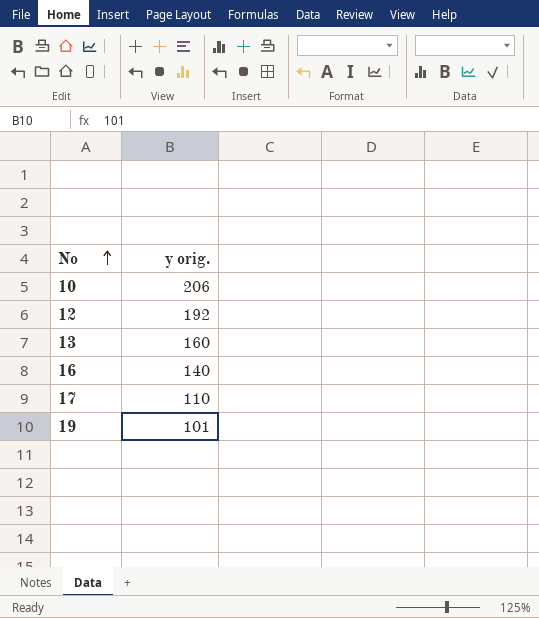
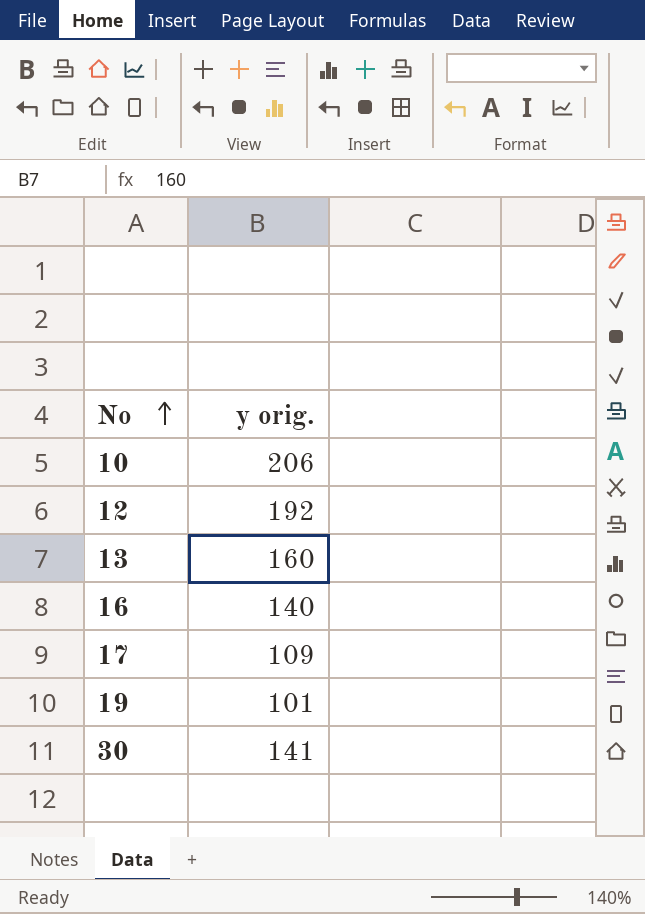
17 | y orig.: 110 -> 109
row 30: none -> 141

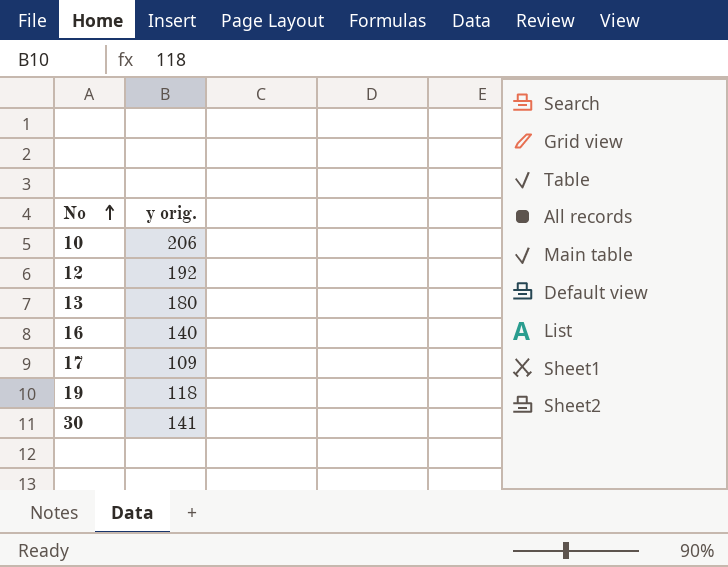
13 | y orig.: 160 -> 180
19 | y orig.: 101 -> 118

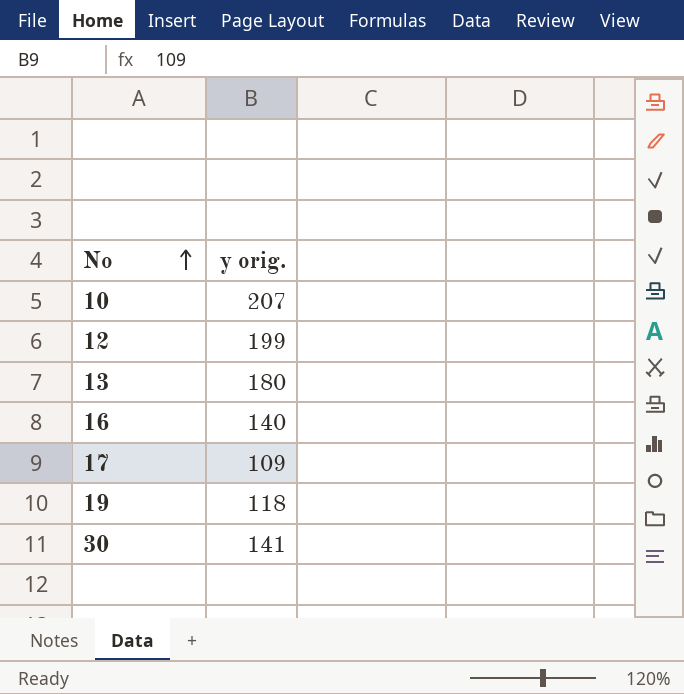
10 | y orig.: 206 -> 207
12 | y orig.: 192 -> 199

